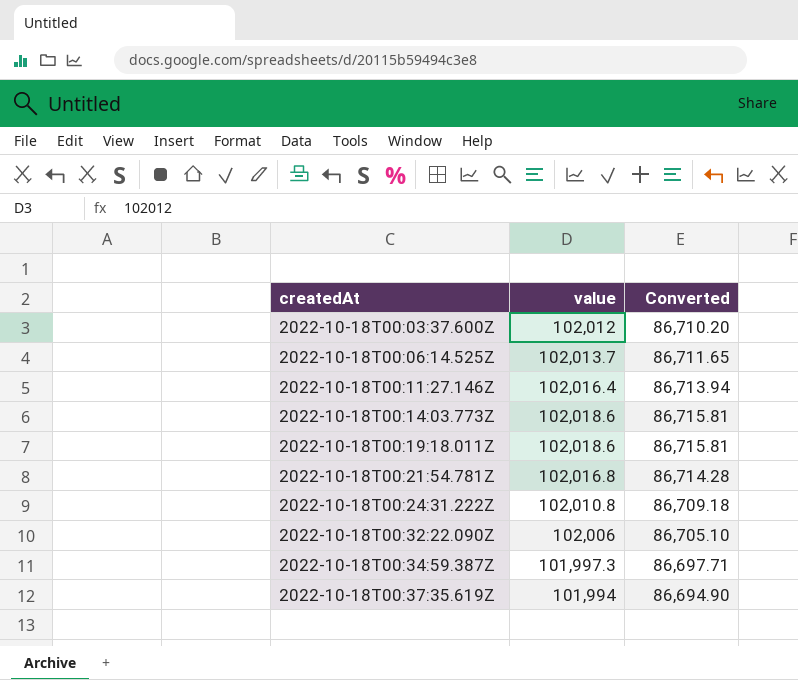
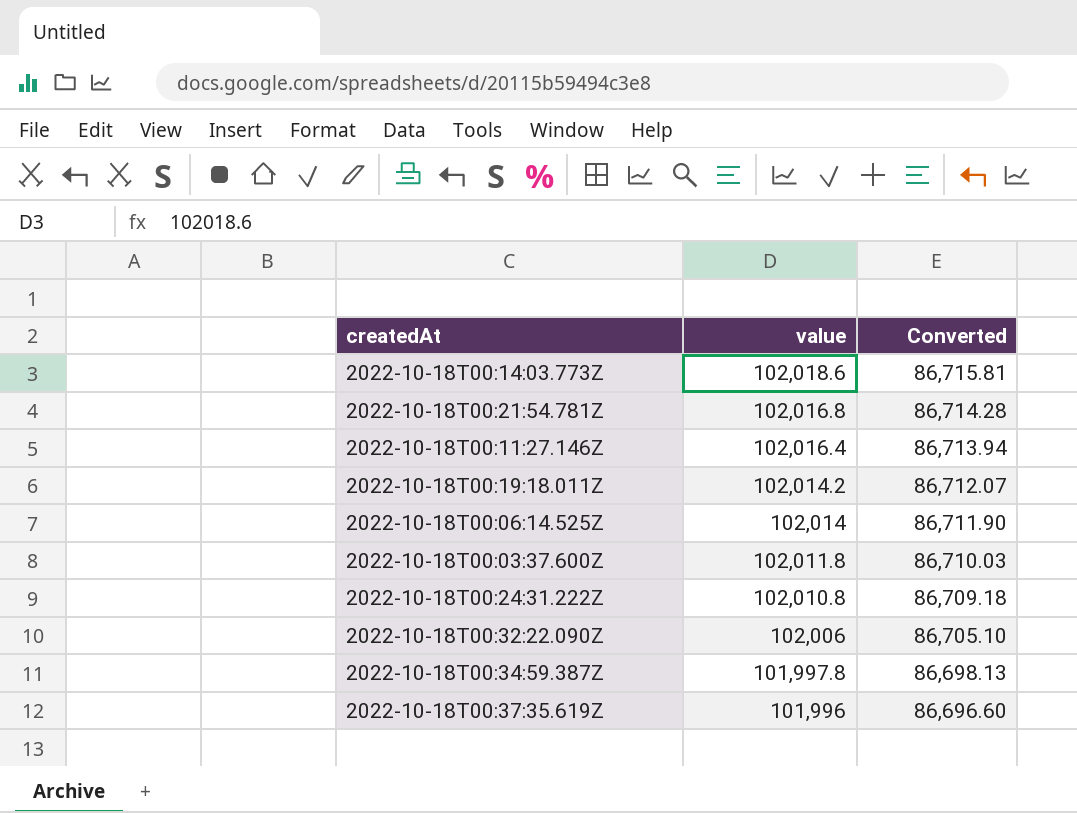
row order: createdAt ascending -> value descending
2022-10-18T00:19:18.011Z | value: 102,018.6 -> 102,014.2
2022-10-18T00:19:18.011Z | Converted: 86,715.81 -> 86,712.07
2022-10-18T00:06:14.525Z | value: 102,013.7 -> 102,014
2022-10-18T00:06:14.525Z | Converted: 86,711.65 -> 86,711.90
2022-10-18T00:03:37.600Z | value: 102,012 -> 102,011.8
2022-10-18T00:03:37.600Z | Converted: 86,710.20 -> 86,710.03
2022-10-18T00:34:59.387Z | value: 101,997.3 -> 101,997.8
2022-10-18T00:34:59.387Z | Converted: 86,697.71 -> 86,698.13
2022-10-18T00:37:35.619Z | value: 101,994 -> 101,996
2022-10-18T00:37:35.619Z | Converted: 86,694.90 -> 86,696.60

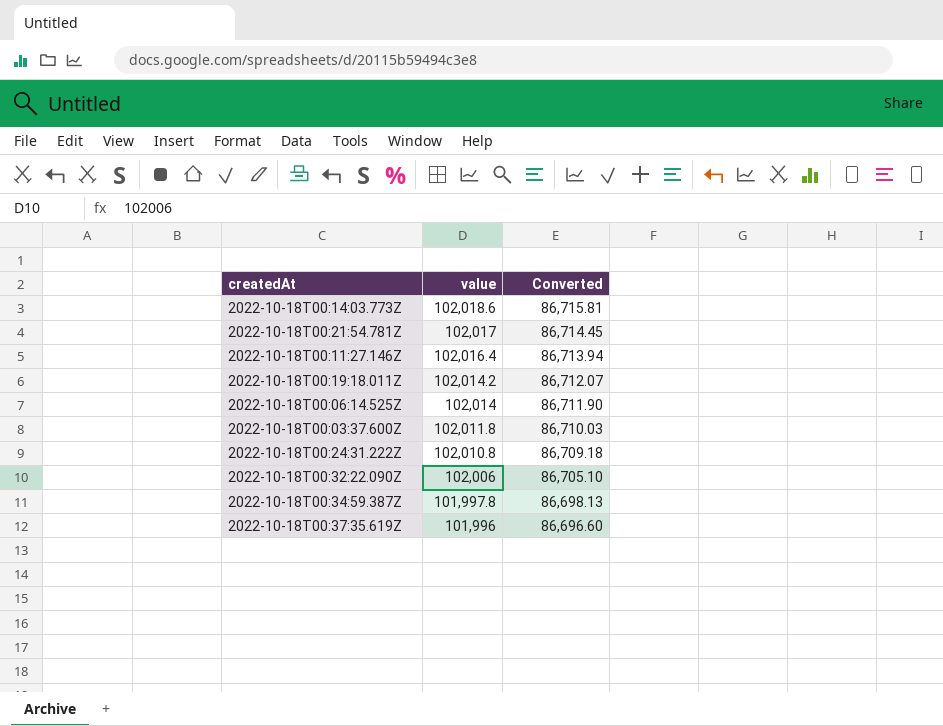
2022-10-18T00:21:54.781Z | value: 102,016.8 -> 102,017
2022-10-18T00:21:54.781Z | Converted: 86,714.28 -> 86,714.45

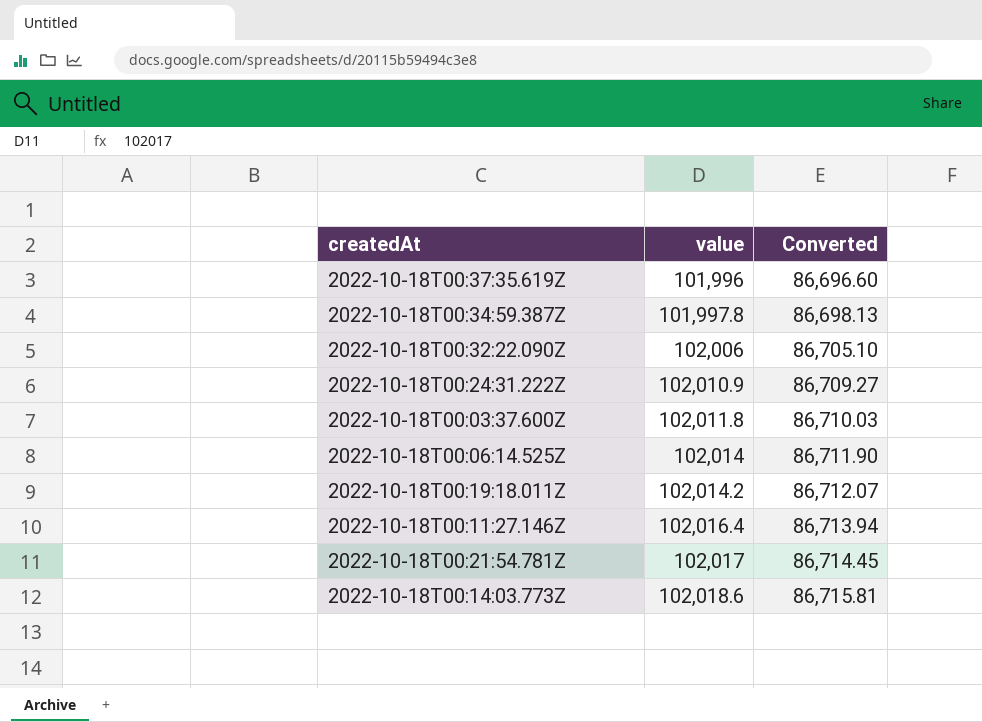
row order: value descending -> value ascending
2022-10-18T00:24:31.222Z | value: 102,010.8 -> 102,010.9
2022-10-18T00:24:31.222Z | Converted: 86,709.18 -> 86,709.27

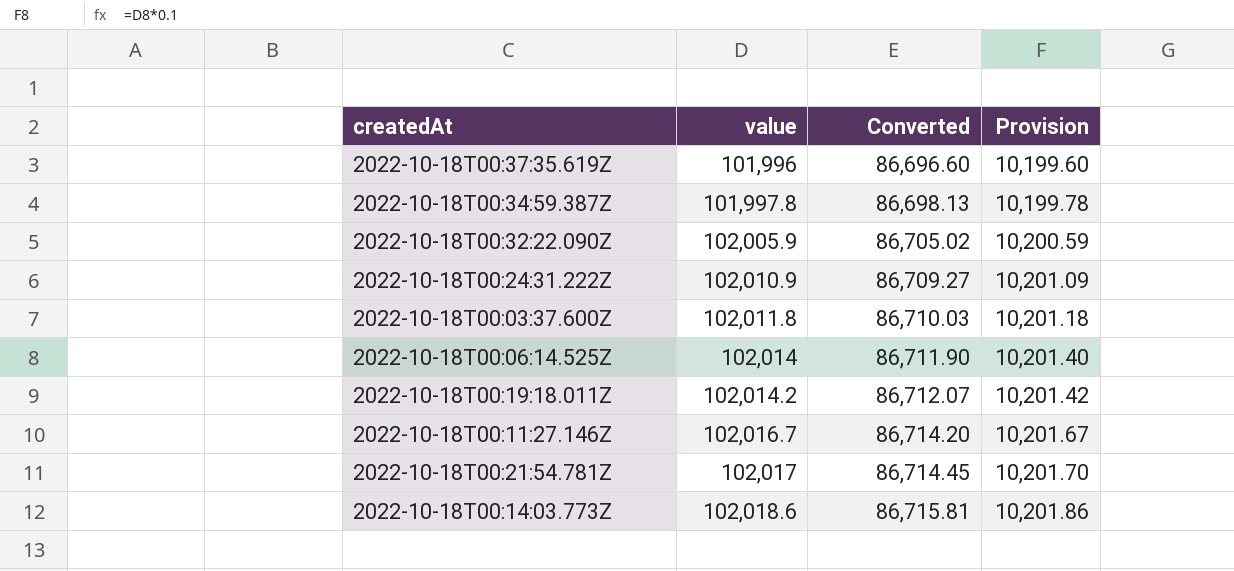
column Provision | formula: none -> [value] * 0.1
2022-10-18T00:32:22.090Z | value: 102,006 -> 102,005.9
2022-10-18T00:32:22.090Z | Converted: 86,705.10 -> 86,705.02
2022-10-18T00:11:27.146Z | value: 102,016.4 -> 102,016.7
2022-10-18T00:11:27.146Z | Converted: 86,713.94 -> 86,714.20

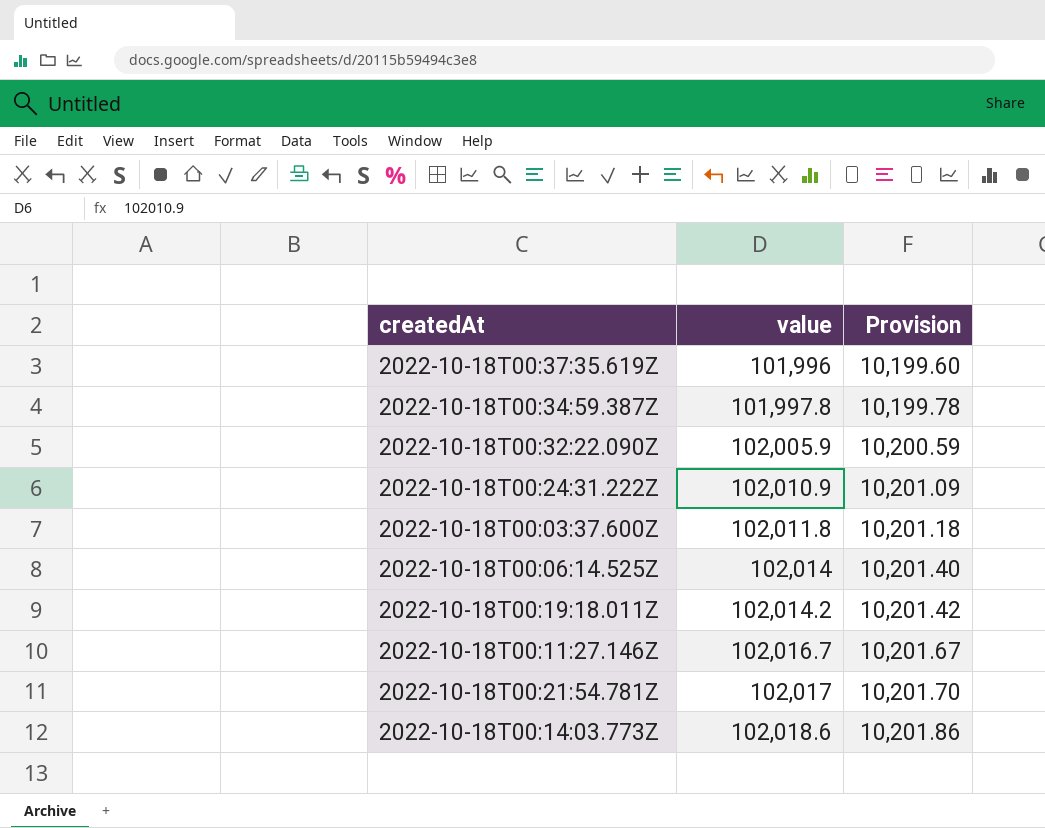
column Converted | formula: [value] * 0.85 -> none

